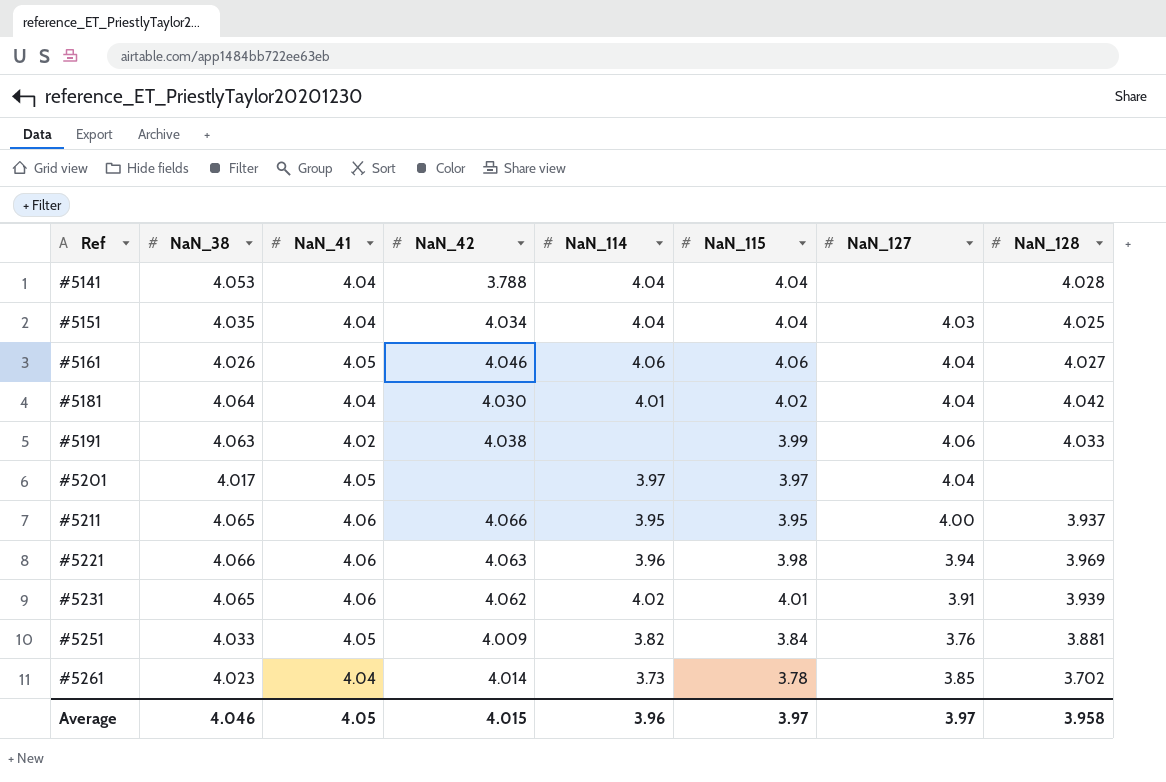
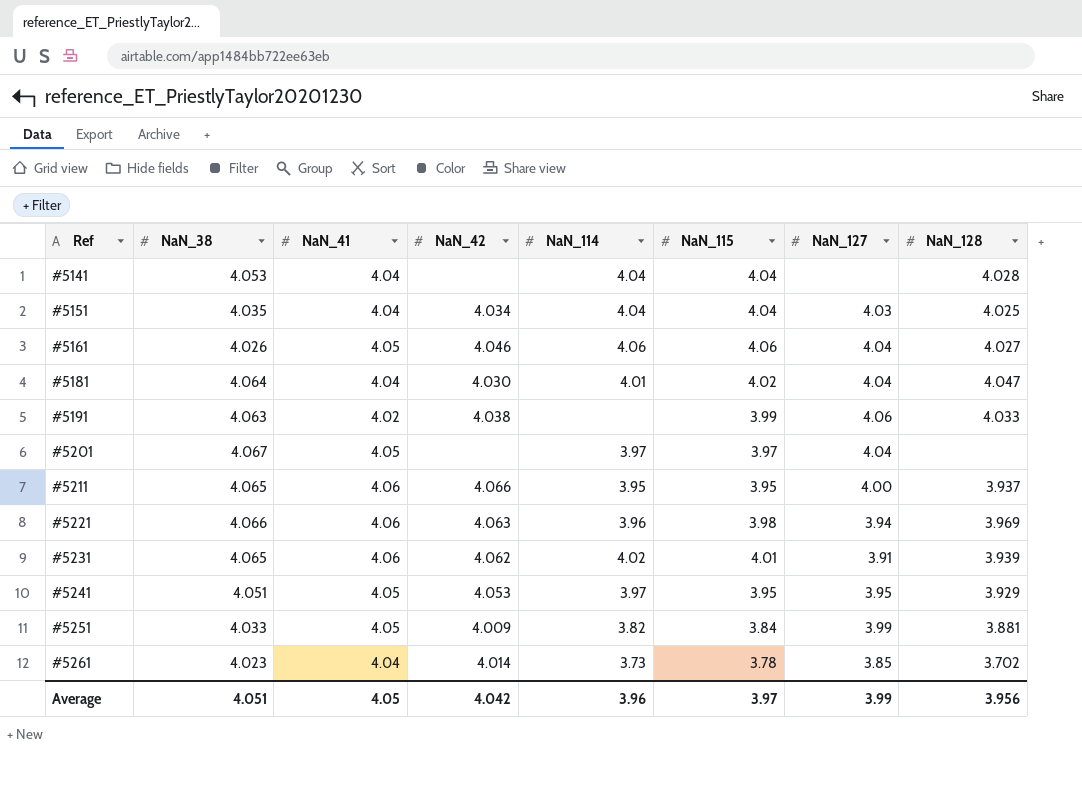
#5141 | NaN_42: 3.788 -> none
#5181 | NaN_128: 4.042 -> 4.047
#5201 | NaN_38: 4.017 -> 4.067
row #5241: none -> 4.051 | 4.05 | 4.053 | 3.97 | 3.95 | 3.95 | 3.929
#5251 | NaN_127: 3.76 -> 3.99
Average | NaN_38: 4.046 -> 4.051
Average | NaN_42: 4.015 -> 4.042
Average | NaN_127: 3.97 -> 3.99
Average | NaN_128: 3.958 -> 3.956

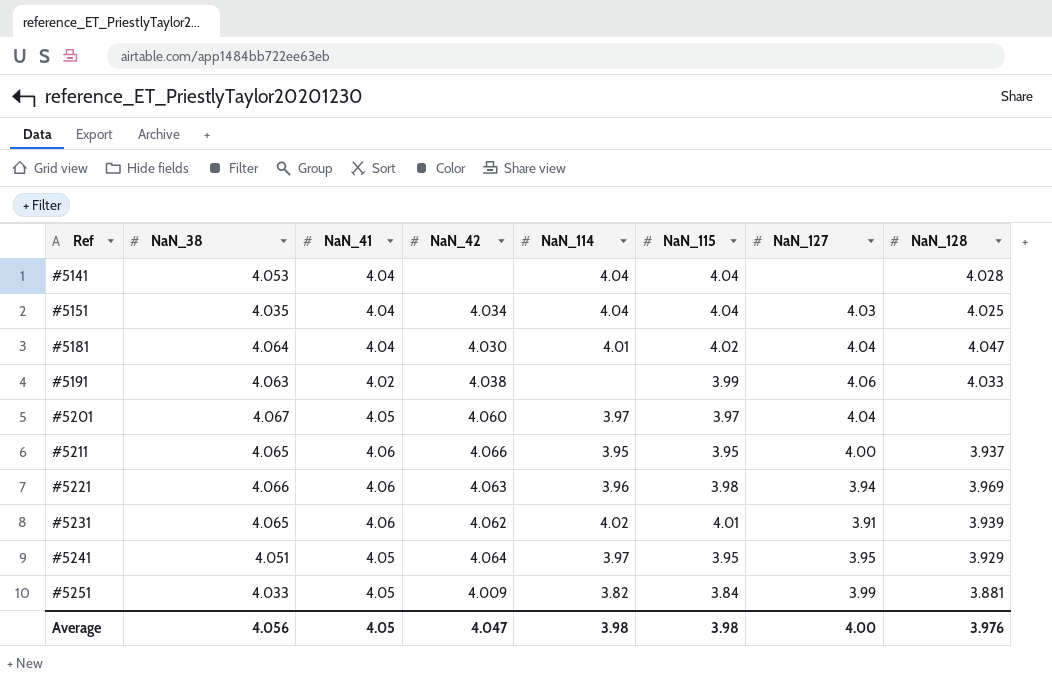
row #5161: 4.026 | 4.05 | 4.046 | 4.06 | 4.06 | 4.04 | 4.027 -> none
row #5261: 4.023 | 4.04 | 4.014 | 3.73 | 3.78 | 3.85 | 3.702 -> none
#5201 | NaN_42: none -> 4.060
#5241 | NaN_42: 4.053 -> 4.064
Average | NaN_38: 4.051 -> 4.056
Average | NaN_42: 4.042 -> 4.047
Average | NaN_114: 3.96 -> 3.98
Average | NaN_115: 3.97 -> 3.98
Average | NaN_127: 3.99 -> 4.00
Average | NaN_128: 3.956 -> 3.976

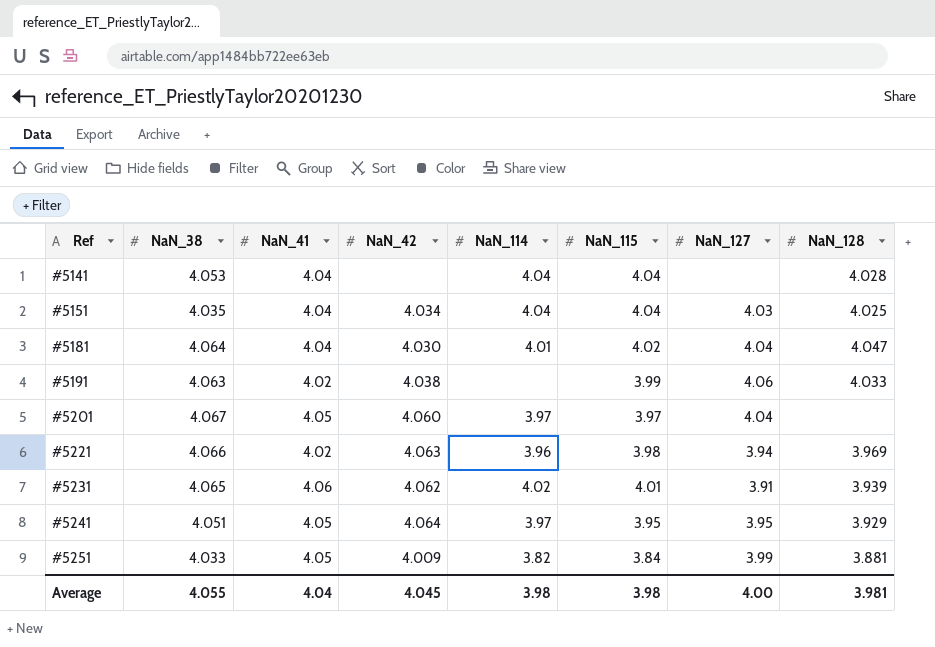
row #5211: 4.065 | 4.06 | 4.066 | 3.95 | 3.95 | 4.00 | 3.937 -> none
#5221 | NaN_41: 4.06 -> 4.02
Average | NaN_38: 4.056 -> 4.055
Average | NaN_41: 4.05 -> 4.04
Average | NaN_42: 4.047 -> 4.045
Average | NaN_128: 3.976 -> 3.981

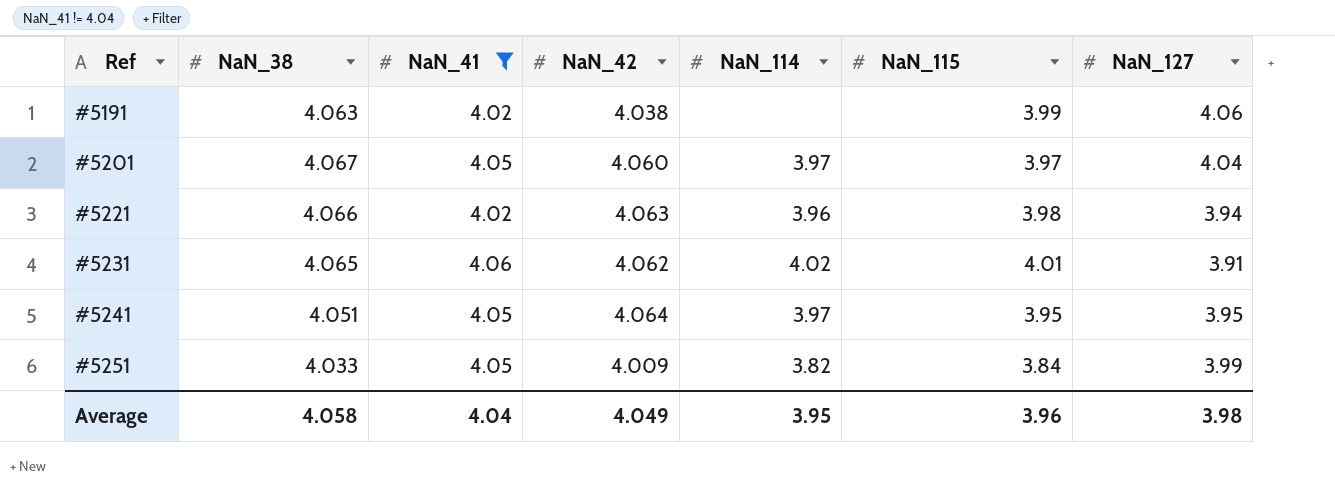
filter: none -> NaN_41 != 4.04
column NaN_128 | position: 8 -> none
Average | NaN_38: 4.055 -> 4.058
Average | NaN_42: 4.045 -> 4.049
Average | NaN_114: 3.98 -> 3.95
Average | NaN_115: 3.98 -> 3.96
Average | NaN_127: 4.00 -> 3.98

